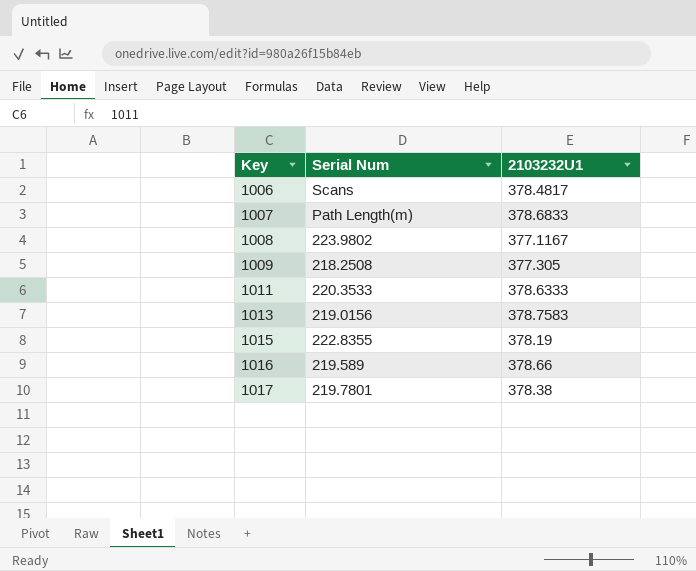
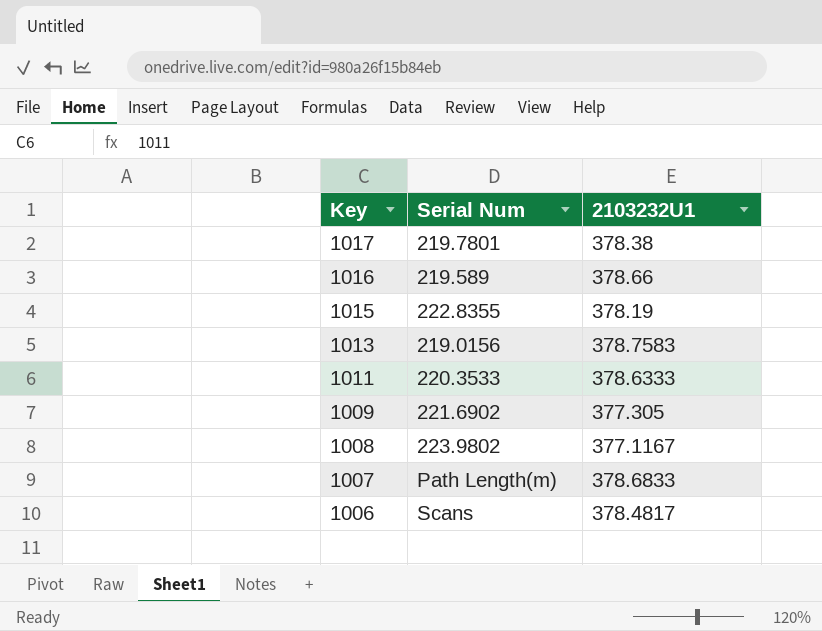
row order: Key ascending -> Key descending
1009 | Serial Num: 218.2508 -> 221.6902

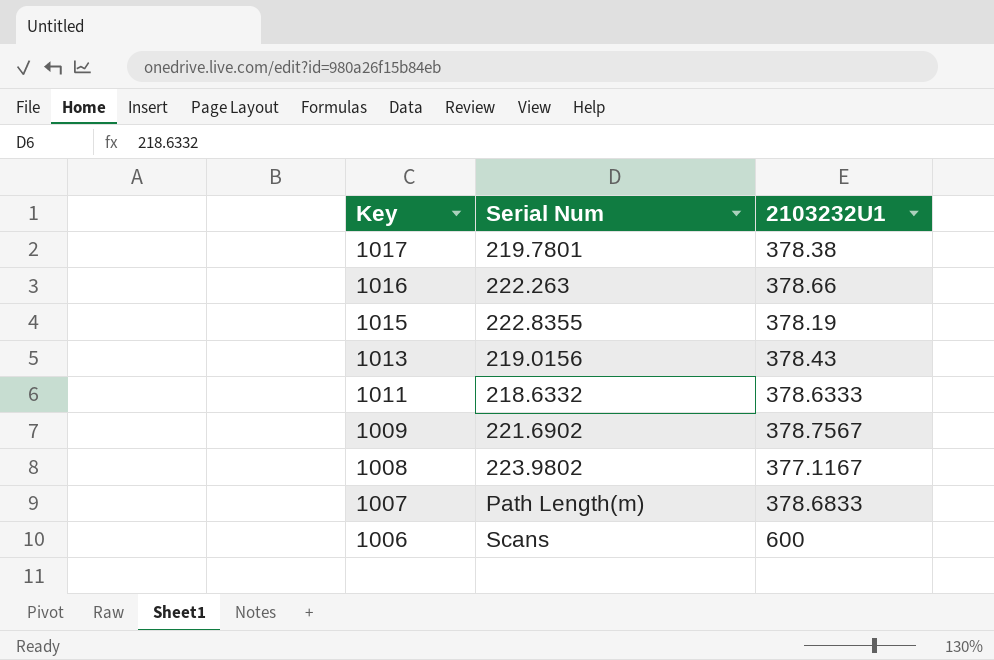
1016 | Serial Num: 219.589 -> 222.263
1013 | 2103232U1: 378.7583 -> 378.43
1011 | Serial Num: 220.3533 -> 218.6332
1009 | 2103232U1: 377.305 -> 378.7567
1006 | 2103232U1: 378.4817 -> 600

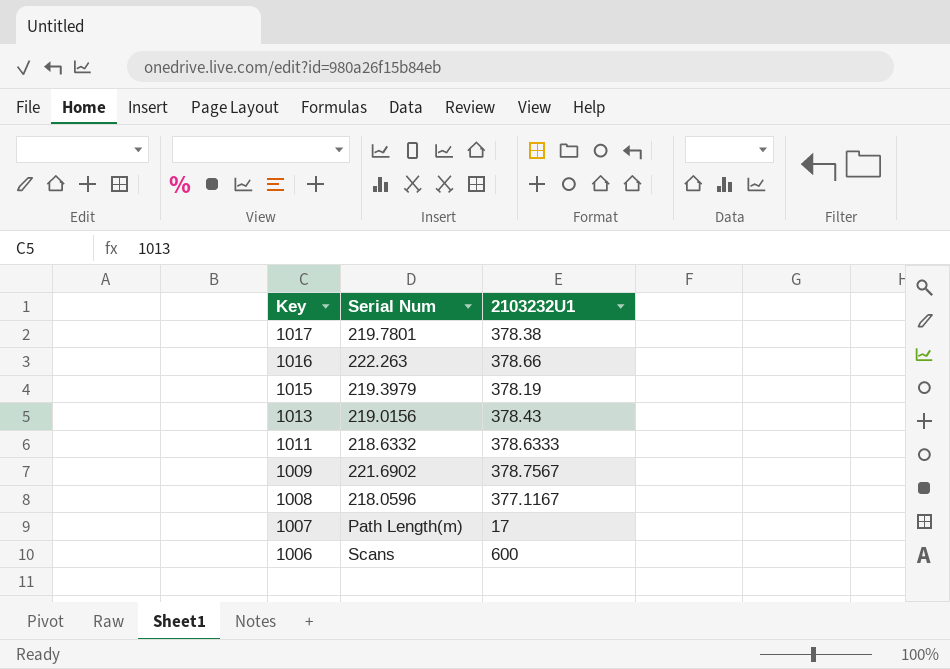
1015 | Serial Num: 222.8355 -> 219.3979
1008 | Serial Num: 223.9802 -> 218.0596
1007 | 2103232U1: 378.6833 -> 17

